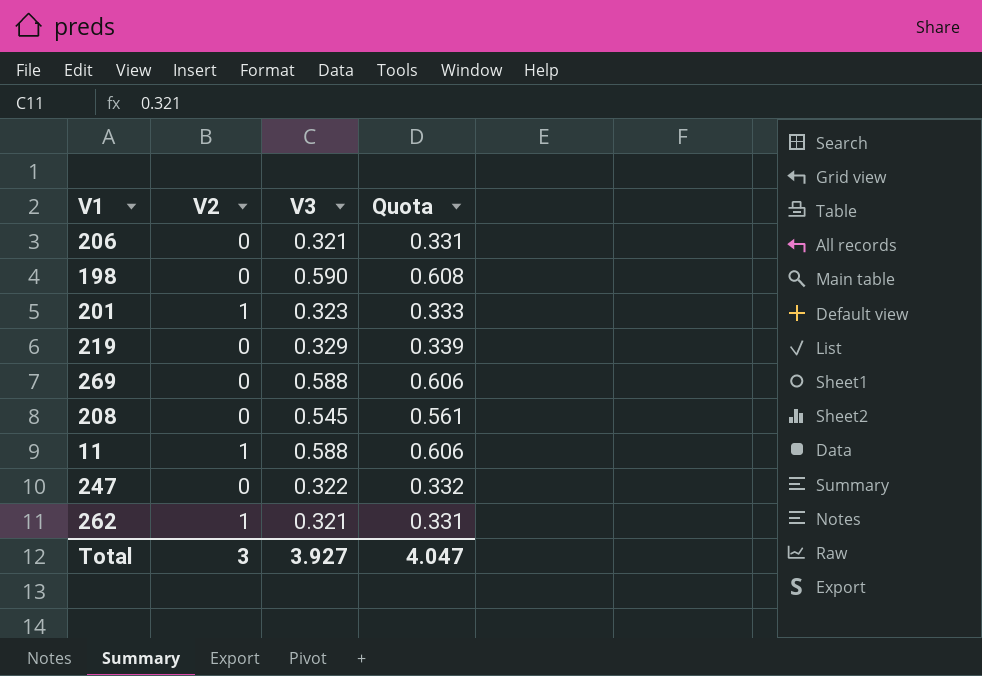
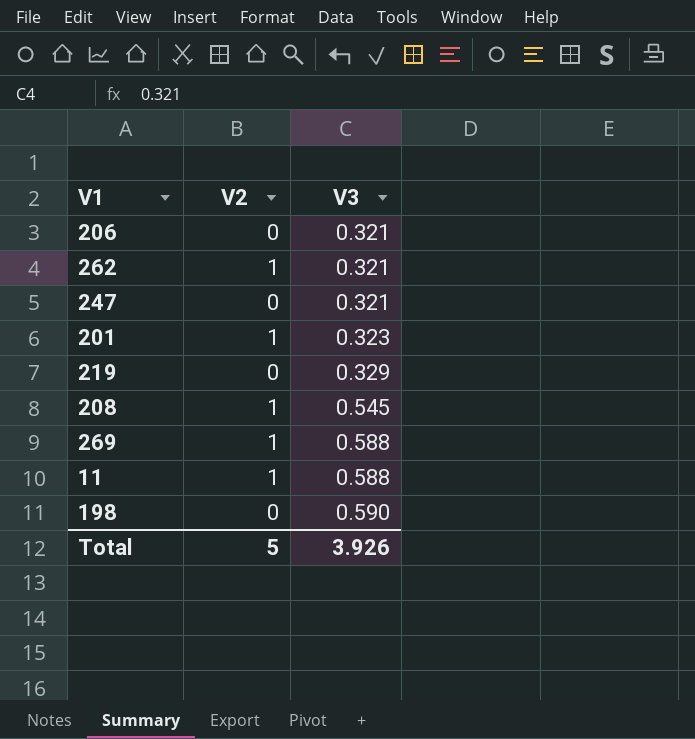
row order: none -> V3 ascending
column Quota | formula: [V3] * 1.03 -> none
247 | V3: 0.322 -> 0.321
208 | V2: 0 -> 1
269 | V2: 0 -> 1
Total | V2: 3 -> 5
Total | V3: 3.927 -> 3.926

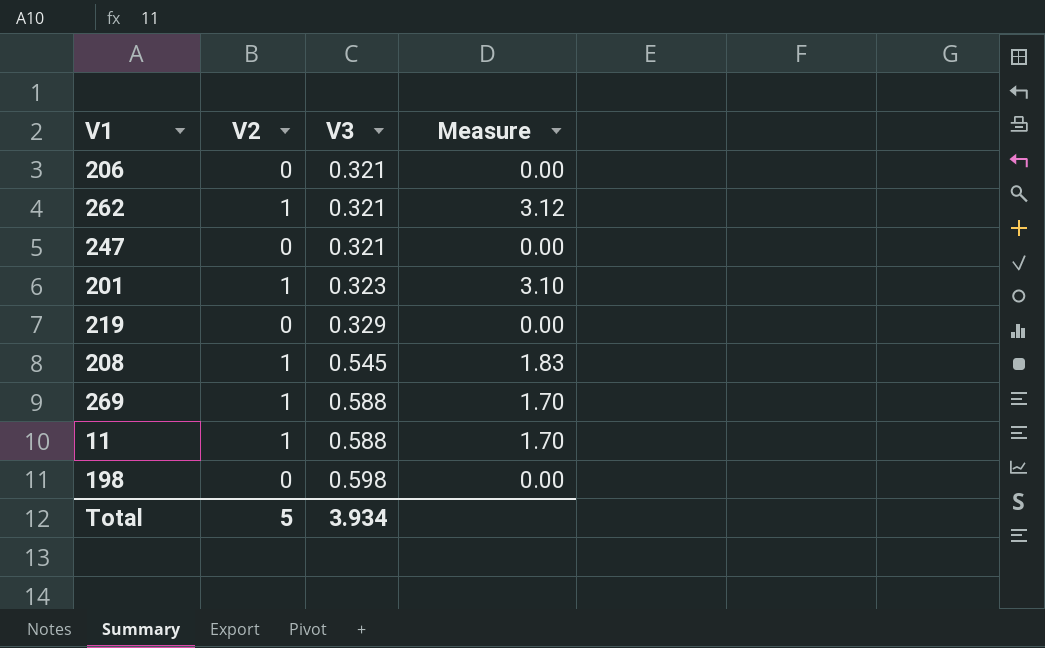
column Measure | formula: none -> [V2] / [V3]
198 | V3: 0.590 -> 0.598
Total | V3: 3.926 -> 3.934

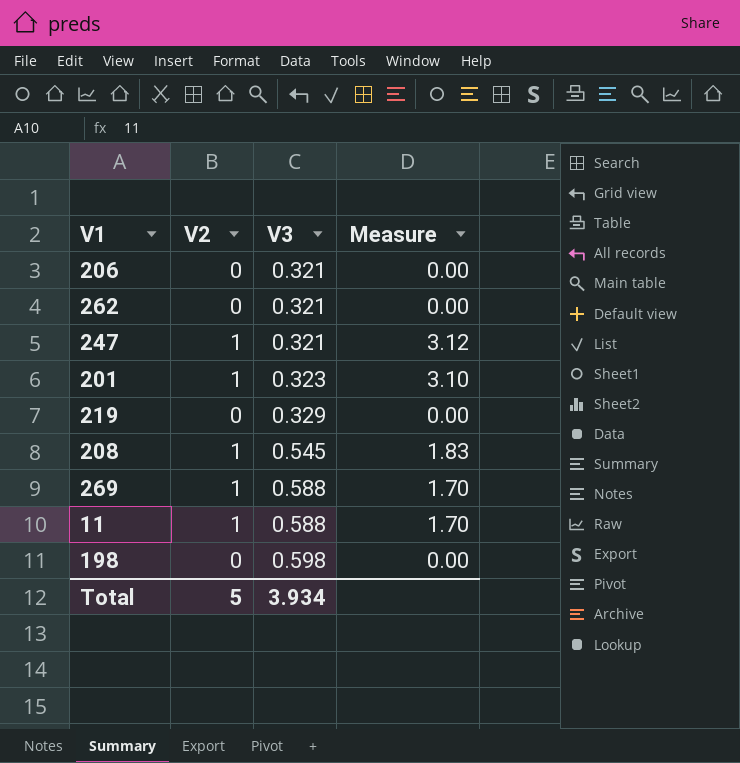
262 | V2: 1 -> 0
262 | Measure: 3.12 -> 0.00
247 | V2: 0 -> 1
247 | Measure: 0.00 -> 3.12

